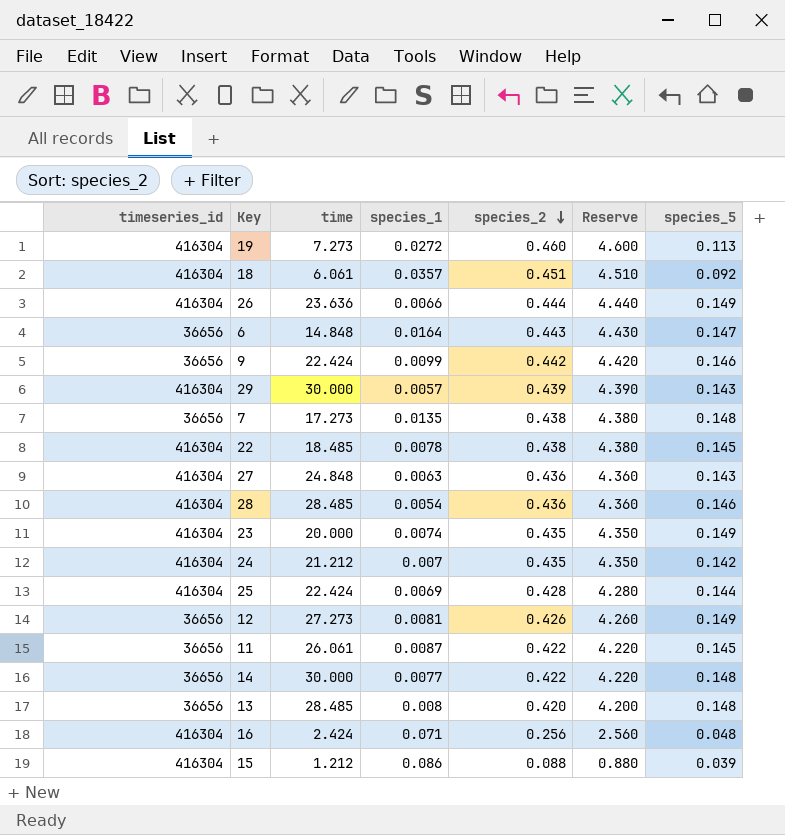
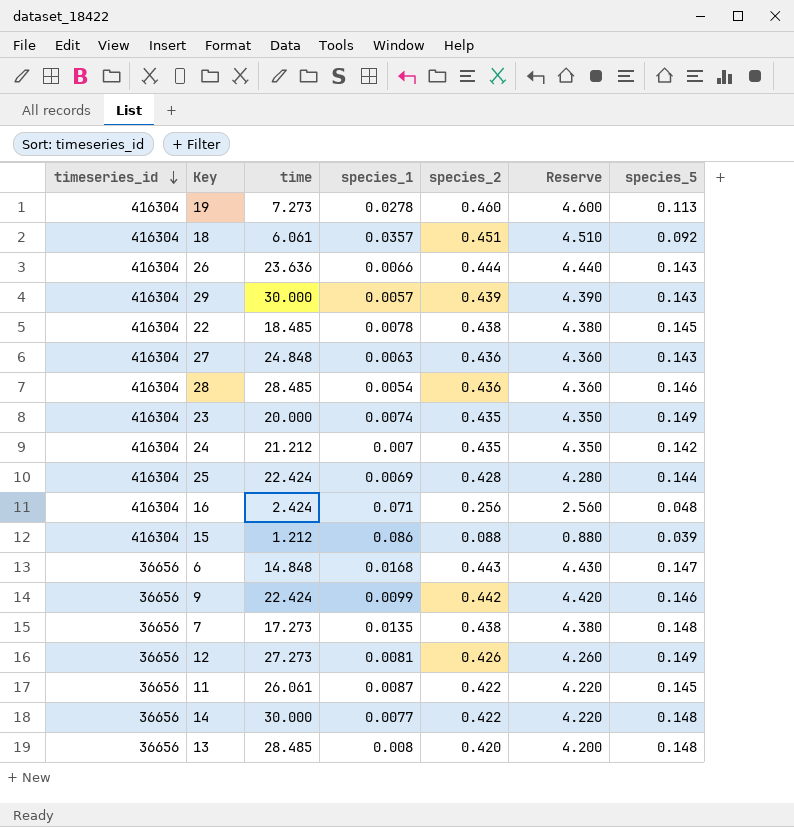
row order: species_2 descending -> timeseries_id descending
19 | species_1: 0.0272 -> 0.0278
26 | species_5: 0.149 -> 0.143
6 | species_1: 0.0164 -> 0.0168

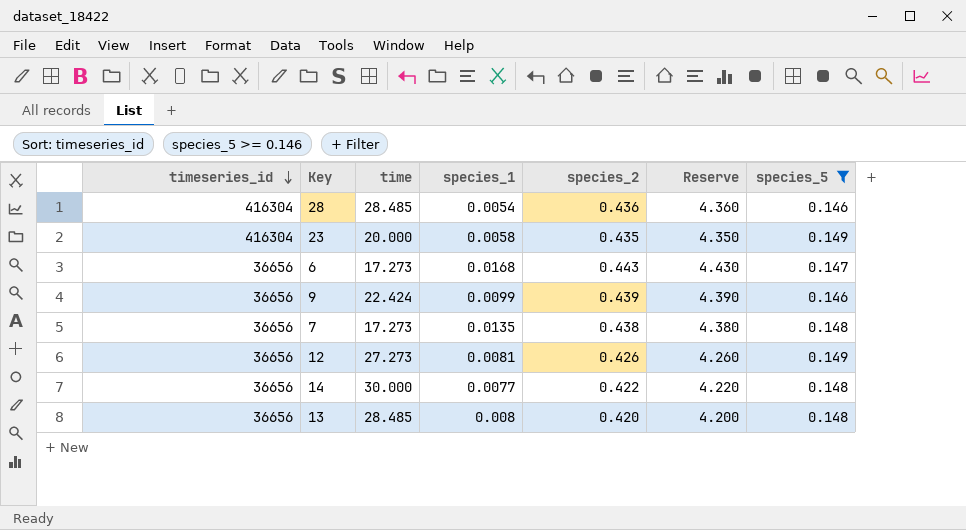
filter: none -> species_5 >= 0.146
23 | species_1: 0.0074 -> 0.0058
6 | time: 14.848 -> 17.273
9 | species_2: 0.442 -> 0.439
9 | Reserve: 4.420 -> 4.390

